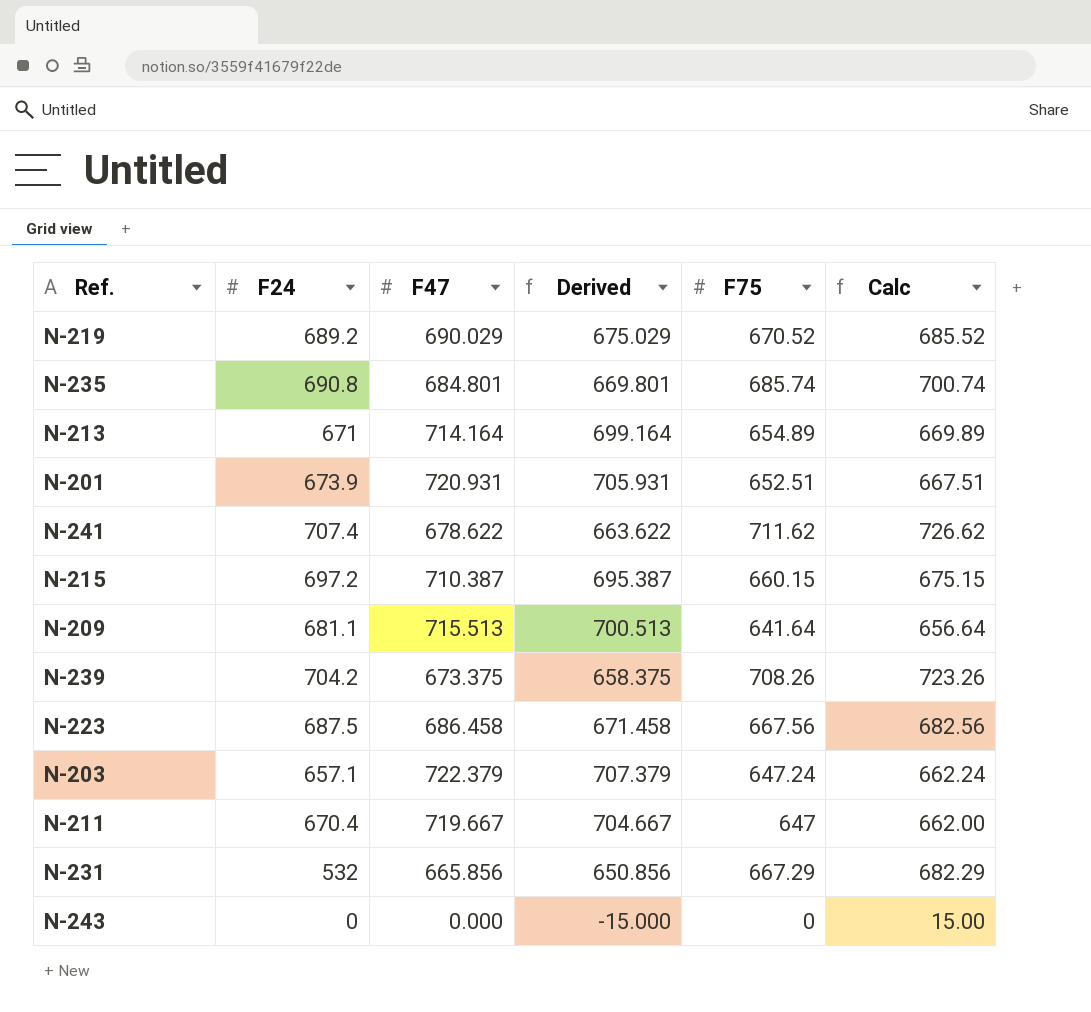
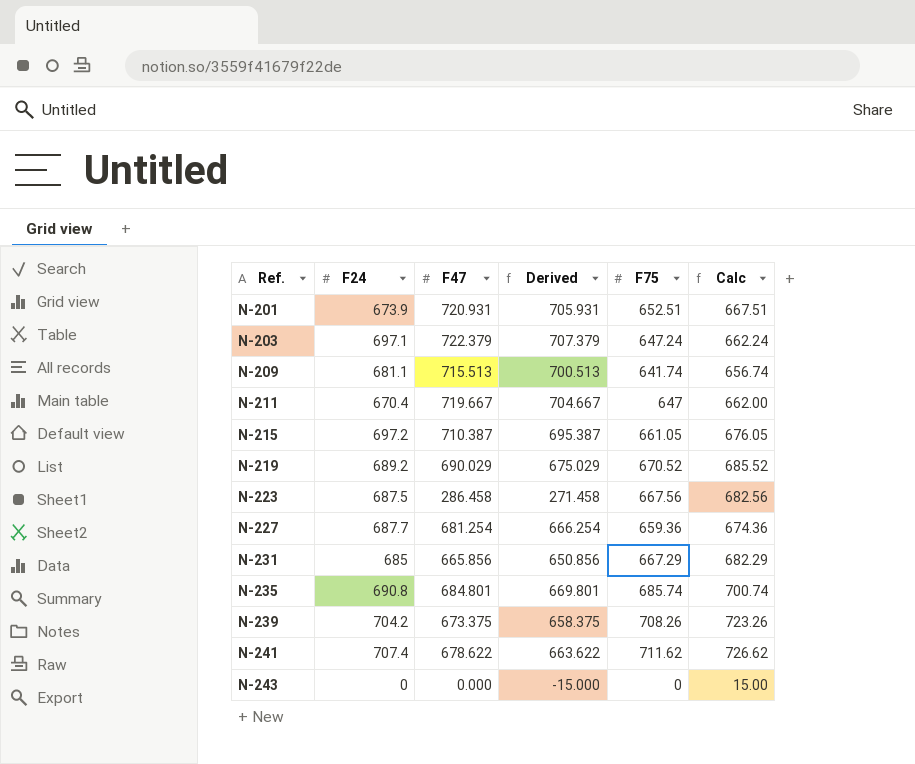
row order: none -> Ref. ascending
row N-213: 671 | 714.164 | 699.164 | 654.89 | 669.89 -> none
N-203 | F24: 657.1 -> 697.1
N-209 | F75: 641.64 -> 641.74
N-209 | Calc: 656.64 -> 656.74
N-215 | F75: 660.15 -> 661.05
N-215 | Calc: 675.15 -> 676.05
N-223 | F47: 686.458 -> 286.458
N-223 | Derived: 671.458 -> 271.458
row N-227: none -> 687.7 | 681.254 | 666.254 | 659.36 | 674.36
N-231 | F24: 532 -> 685

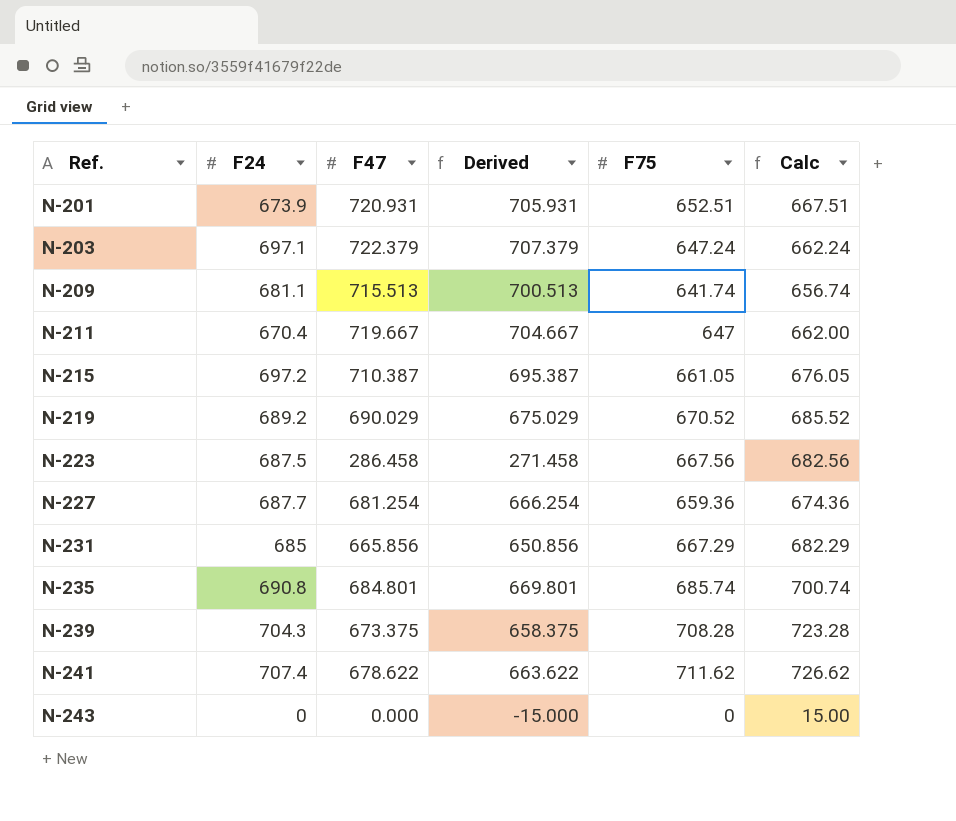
N-239 | F24: 704.2 -> 704.3
N-239 | F75: 708.26 -> 708.28
N-239 | Calc: 723.26 -> 723.28

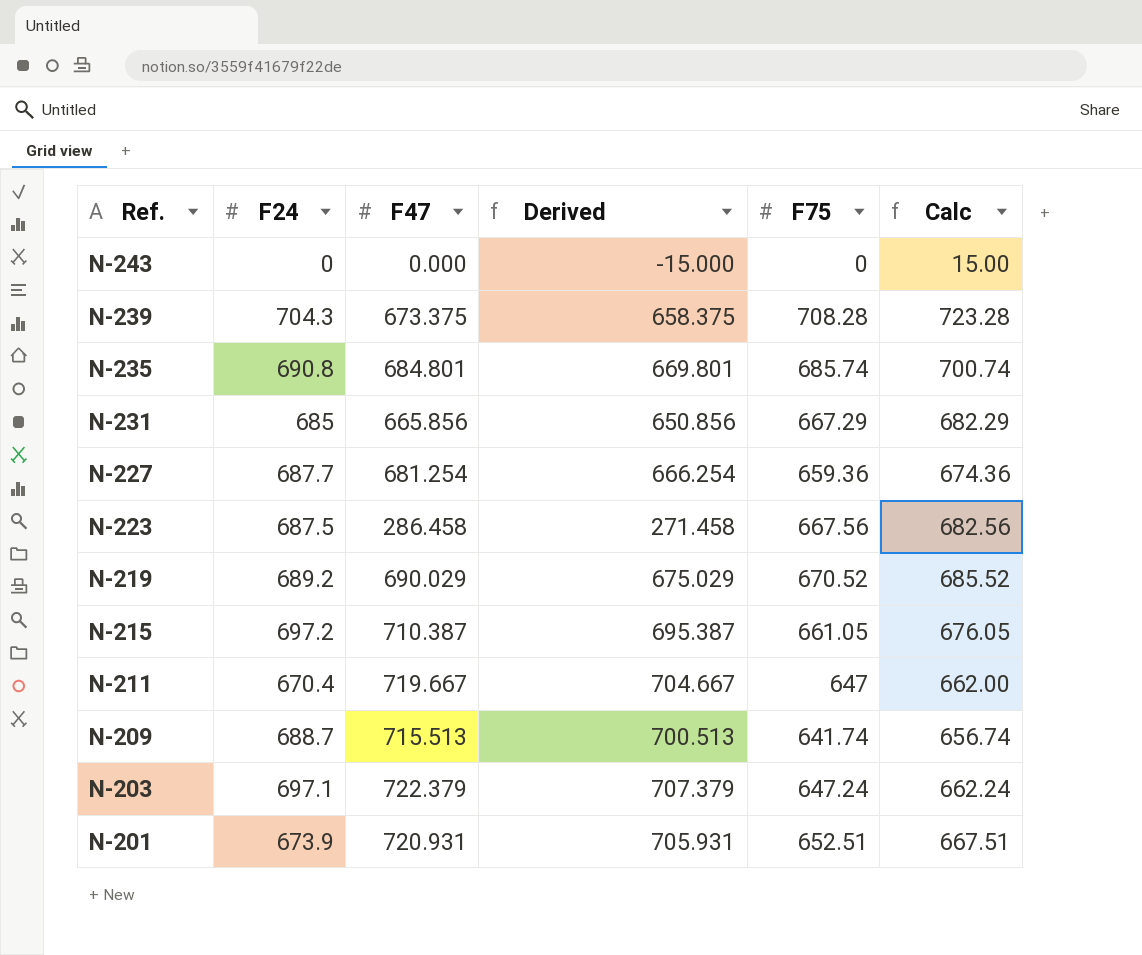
row order: Ref. ascending -> Ref. descending
row N-241: 707.4 | 678.622 | 663.622 | 711.62 | 726.62 -> none
N-209 | F24: 681.1 -> 688.7

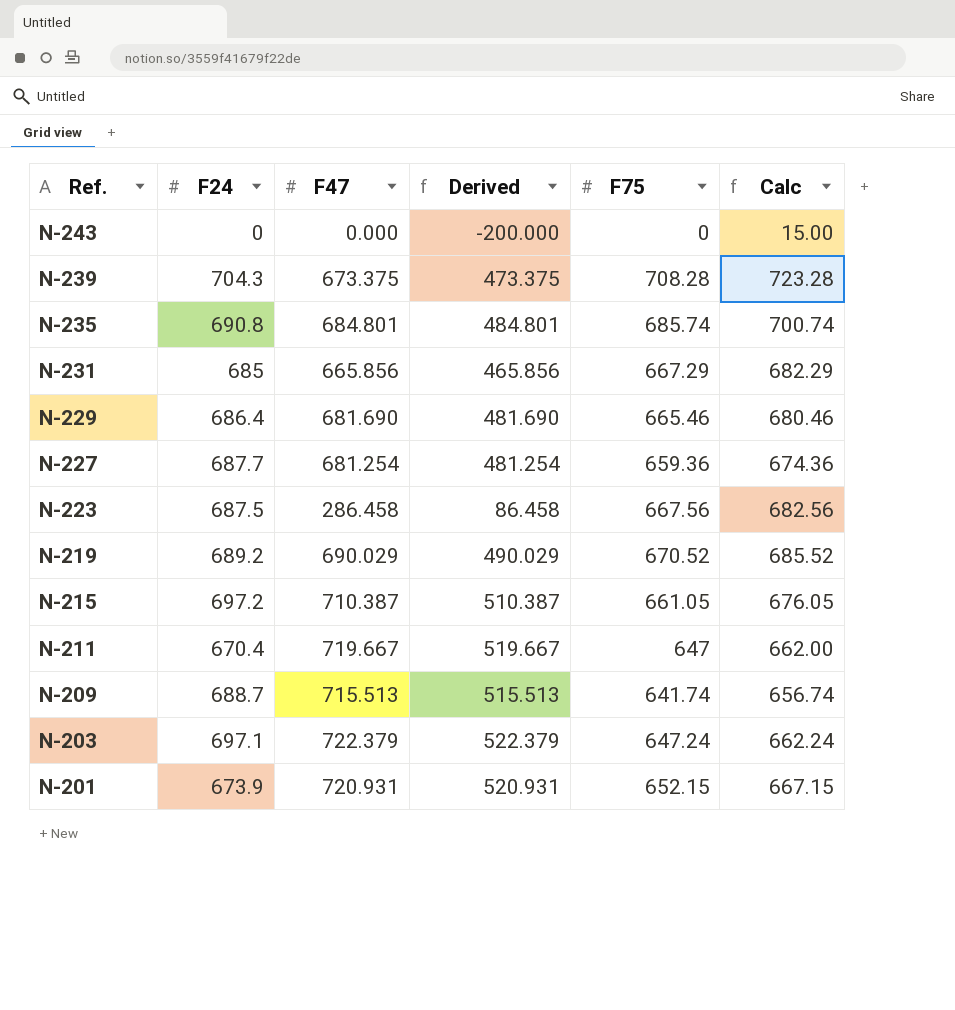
column Derived | formula: [F47] - 15 -> [F47] - 200
row N-229: none -> 686.4 | 681.690 | 481.690 | 665.46 | 680.46
N-201 | F75: 652.51 -> 652.15
N-201 | Calc: 667.51 -> 667.15

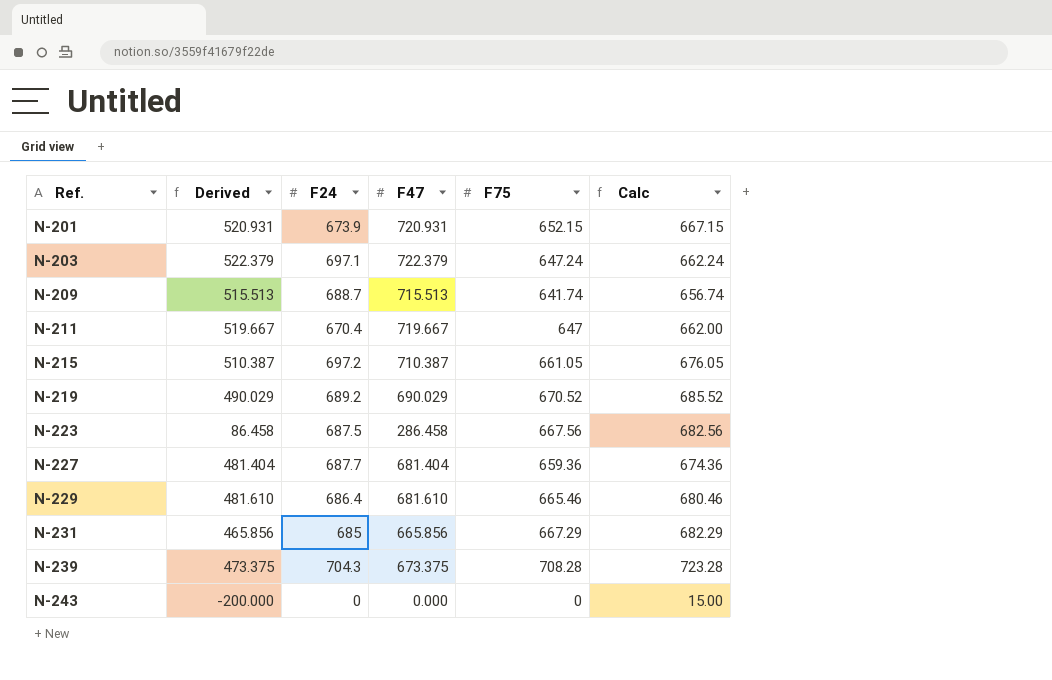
row order: Ref. descending -> Ref. ascending
column Derived | position: 4 -> 2
row N-235: 690.8 | 684.801 | 484.801 | 685.74 | 700.74 -> none
N-227 | Derived: 481.254 -> 481.404
N-227 | F47: 681.254 -> 681.404
N-229 | Derived: 481.690 -> 481.610
N-229 | F47: 681.690 -> 681.610

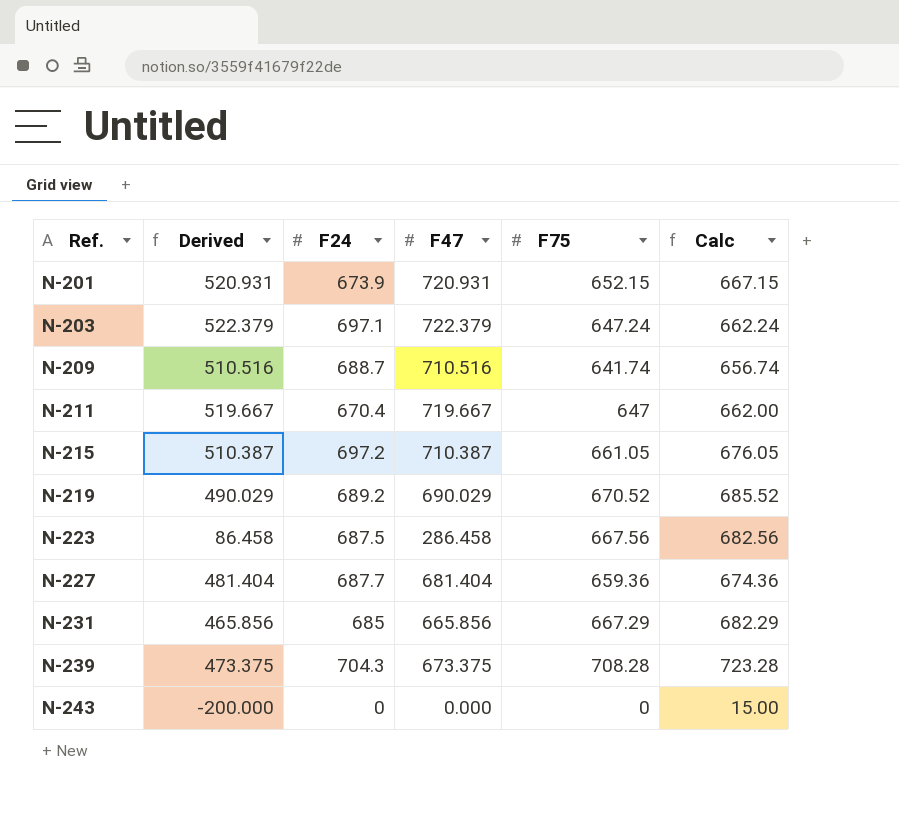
row N-229: 481.610 | 686.4 | 681.610 | 665.46 | 680.46 -> none
N-209 | Derived: 515.513 -> 510.516
N-209 | F47: 715.513 -> 710.516

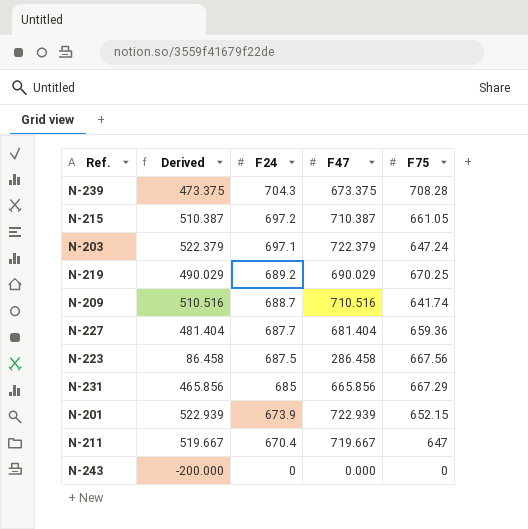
row order: Ref. ascending -> F24 descending
column Calc | formula: [F75] + 15 -> none
N-219 | F75: 670.52 -> 670.25
N-201 | Derived: 520.931 -> 522.939
N-201 | F47: 720.931 -> 722.939

